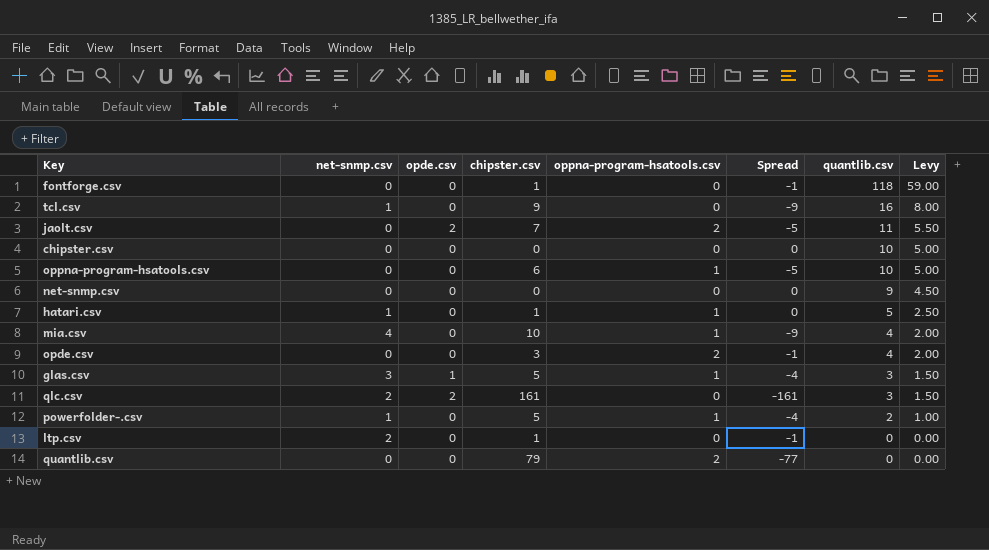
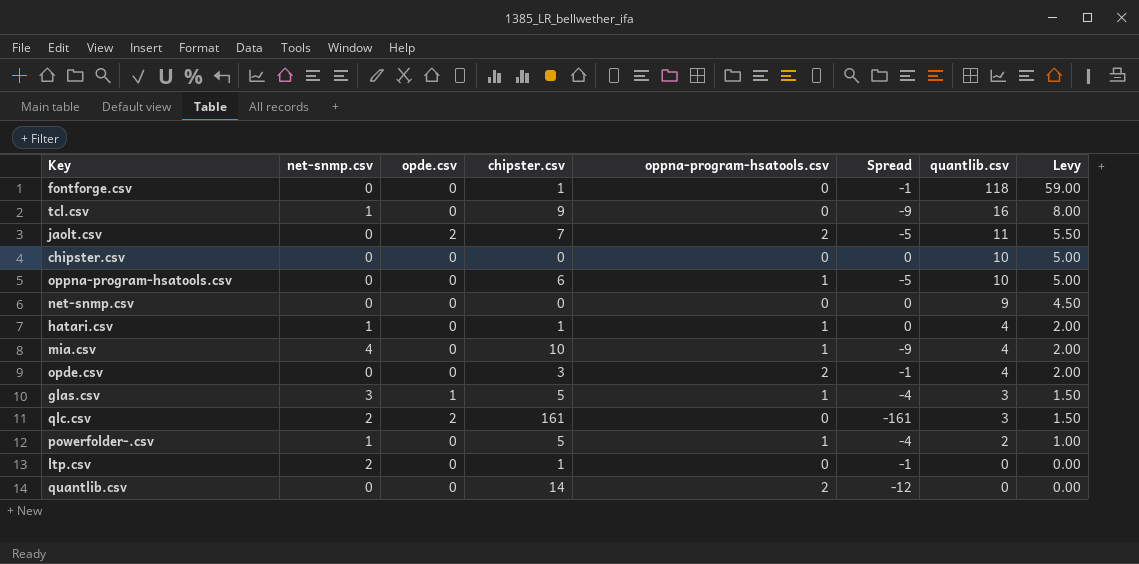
hatari.csv | quantlib.csv: 5 -> 4
hatari.csv | Levy: 2.50 -> 2.00
quantlib.csv | chipster.csv: 79 -> 14
quantlib.csv | Spread: -77 -> -12

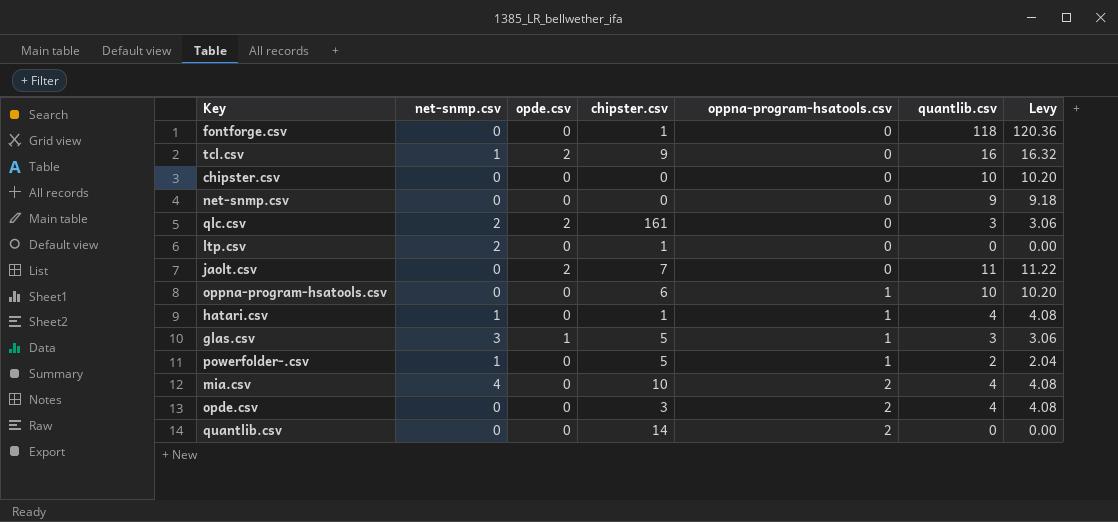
row order: quantlib.csv descending -> oppna-program-hsatools.csv ascending
column Spread | formula: [oppna-program-hsatools.csv] - [chipster.csv] -> none
column Levy | formula: [quantlib.csv] * 0.5 -> [quantlib.csv] * 1.02
tcl.csv | opde.csv: 0 -> 2
jaolt.csv | oppna-program-hsatools.csv: 2 -> 0
mia.csv | oppna-program-hsatools.csv: 1 -> 2

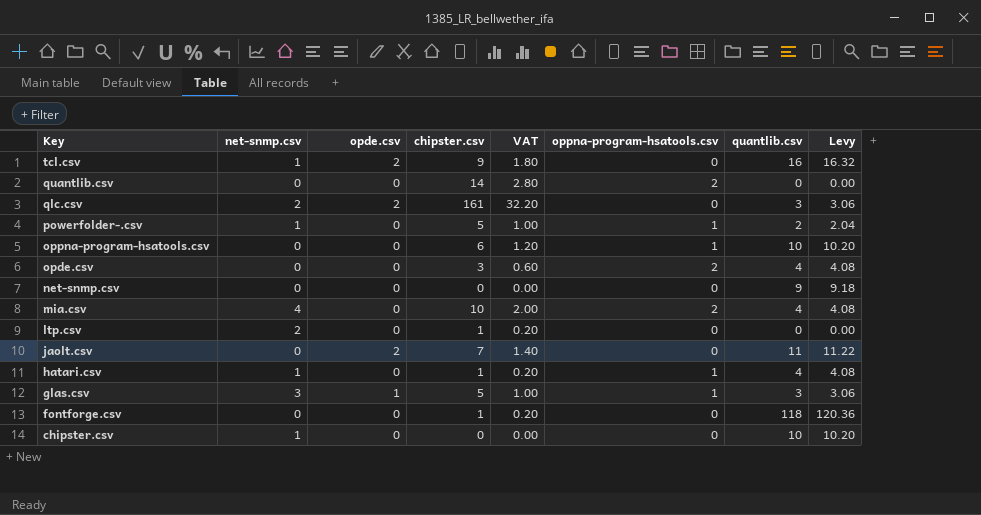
row order: oppna-program-hsatools.csv ascending -> Key descending
column VAT | formula: none -> [chipster.csv] * 0.2
chipster.csv | net-snmp.csv: 0 -> 1

